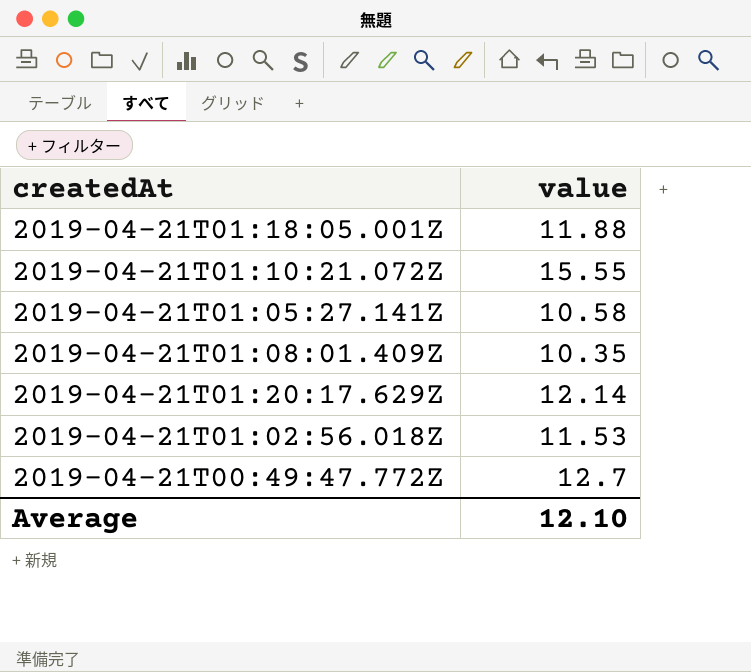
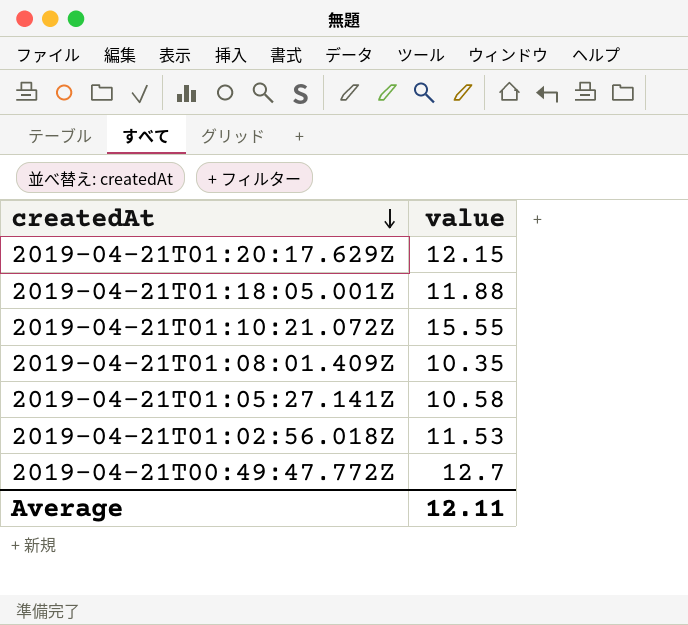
row order: none -> createdAt descending
2019-04-21T01:20:17.629Z | value: 12.14 -> 12.15
Average | value: 12.10 -> 12.11

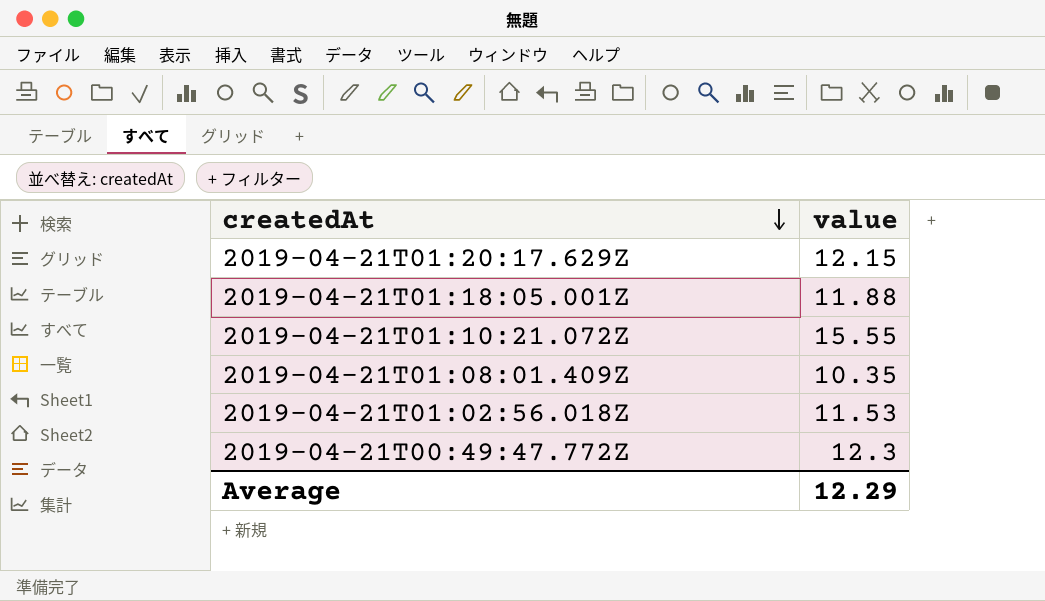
row 2019-04-21T01:05:27.141Z: 10.58 -> none
2019-04-21T00:49:47.772Z | value: 12.7 -> 12.3
Average | value: 12.11 -> 12.29

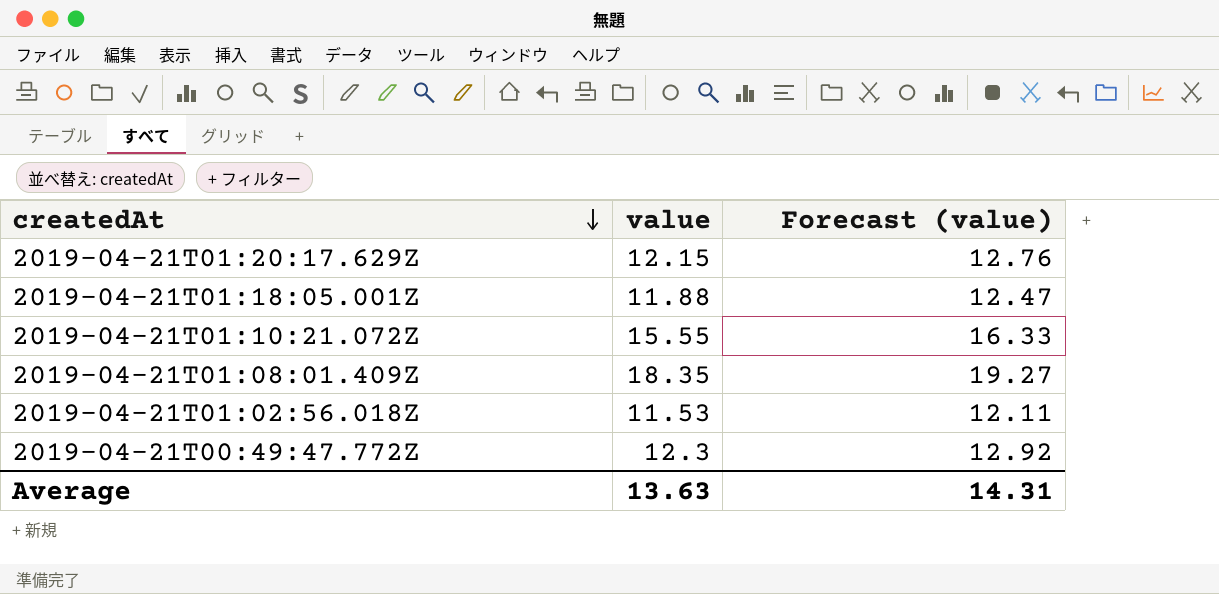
column Forecast (value) | formula: none -> [value] * 1.05
2019-04-21T01:08:01.409Z | value: 10.35 -> 18.35
Average | value: 12.29 -> 13.63

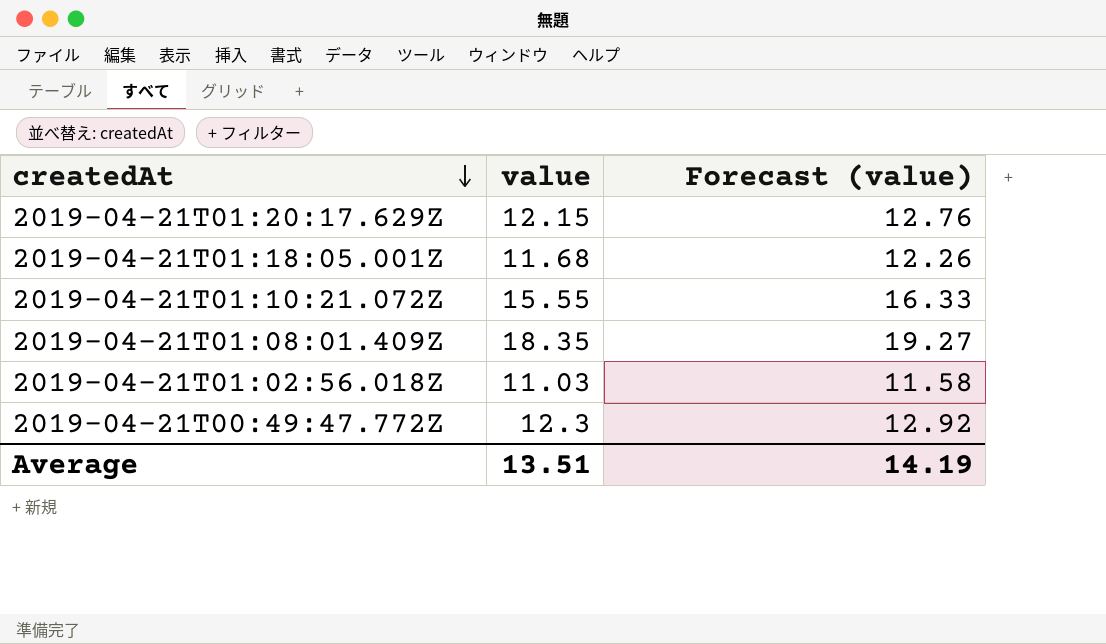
2019-04-21T01:18:05.001Z | value: 11.88 -> 11.68
2019-04-21T01:18:05.001Z | Forecast (value): 12.47 -> 12.26
2019-04-21T01:02:56.018Z | value: 11.53 -> 11.03
2019-04-21T01:02:56.018Z | Forecast (value): 12.11 -> 11.58
Average | value: 13.63 -> 13.51
Average | Forecast (value): 14.31 -> 14.19

